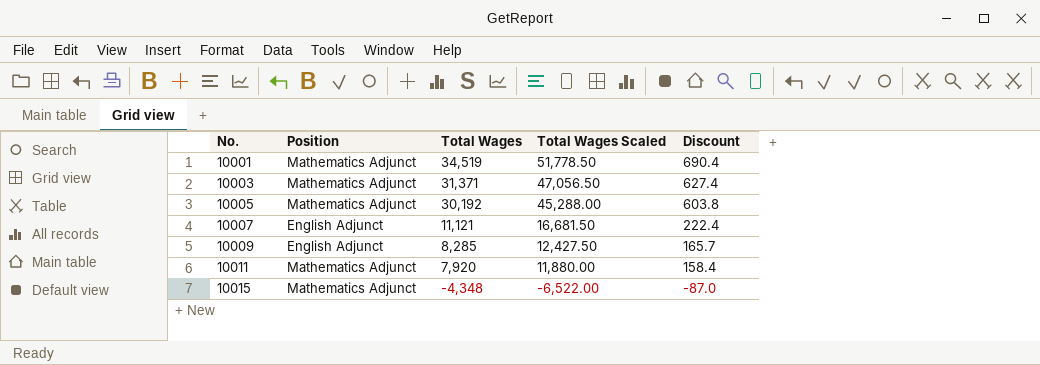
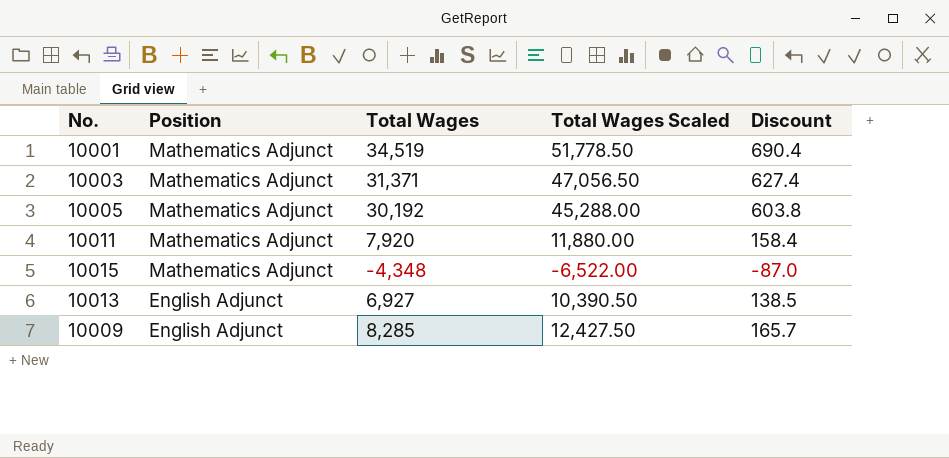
row order: No. ascending -> Position descending
row 10007: English Adjunct | 11,121 | 16,681.50 | 222.4 -> none
row 10013: none -> English Adjunct | 6,927 | 10,390.50 | 138.5

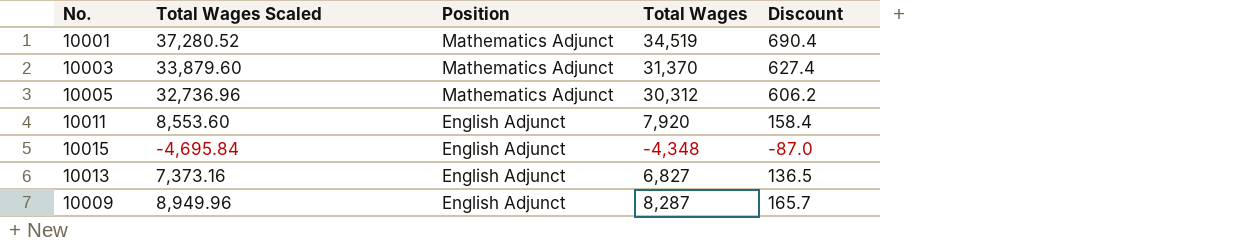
column Total Wages Scaled | formula: [Total Wages] * 1.5 -> [Total Wages] * 1.08
column Total Wages Scaled | position: 4 -> 2
10003 | Total Wages: 31,371 -> 31,370
10005 | Total Wages: 30,192 -> 30,312
10005 | Discount: 603.8 -> 606.2
10011 | Position: Mathematics Adjunct -> English Adjunct
10015 | Position: Mathematics Adjunct -> English Adjunct
10013 | Total Wages: 6,927 -> 6,827
10013 | Discount: 138.5 -> 136.5
10009 | Total Wages: 8,285 -> 8,287

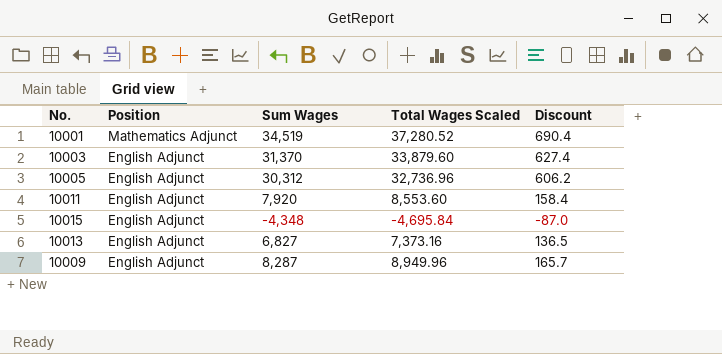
column name: Total Wages -> Sum Wages
column Total Wages Scaled | position: 2 -> 4
10003 | Position: Mathematics Adjunct -> English Adjunct
10005 | Position: Mathematics Adjunct -> English Adjunct

